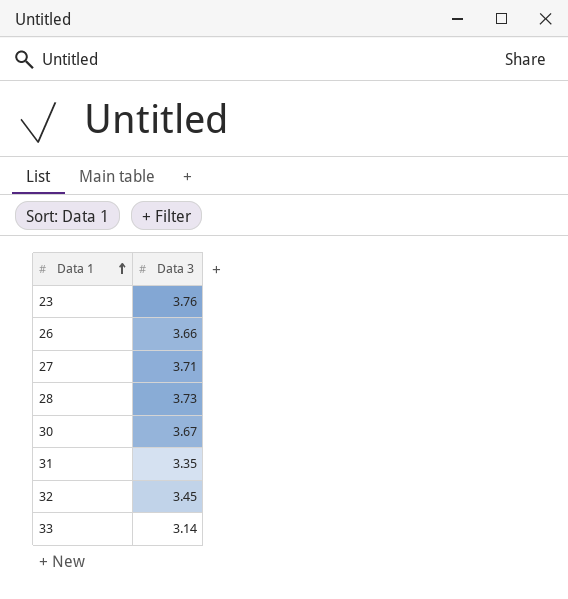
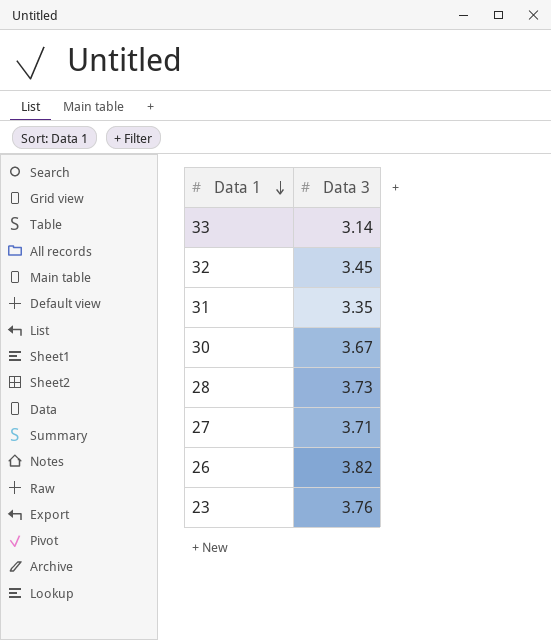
row order: Data 1 ascending -> Data 1 descending
26 | Data 3: 3.66 -> 3.82

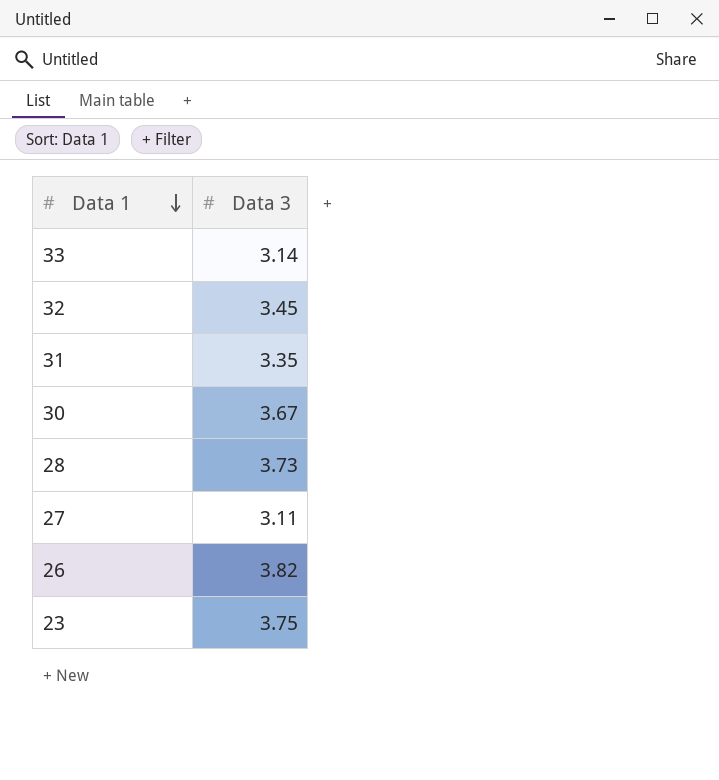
27 | Data 3: 3.71 -> 3.11
23 | Data 3: 3.76 -> 3.75

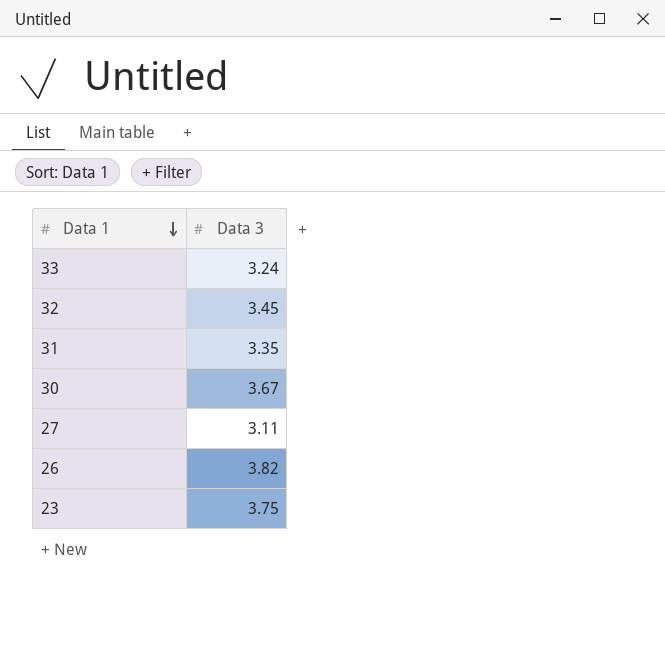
row 28: 3.73 -> none
33 | Data 3: 3.14 -> 3.24

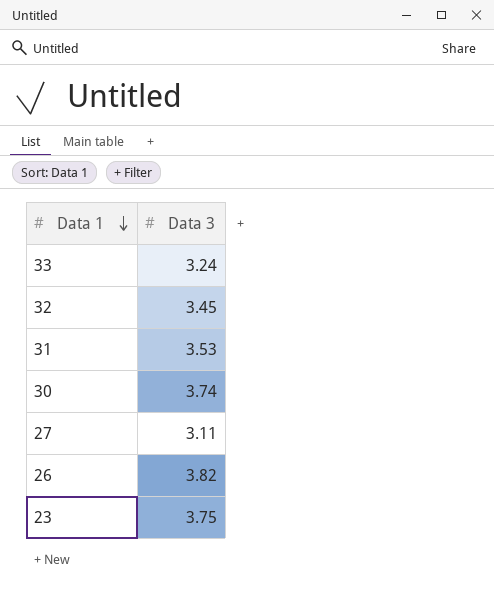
31 | Data 3: 3.35 -> 3.53
30 | Data 3: 3.67 -> 3.74

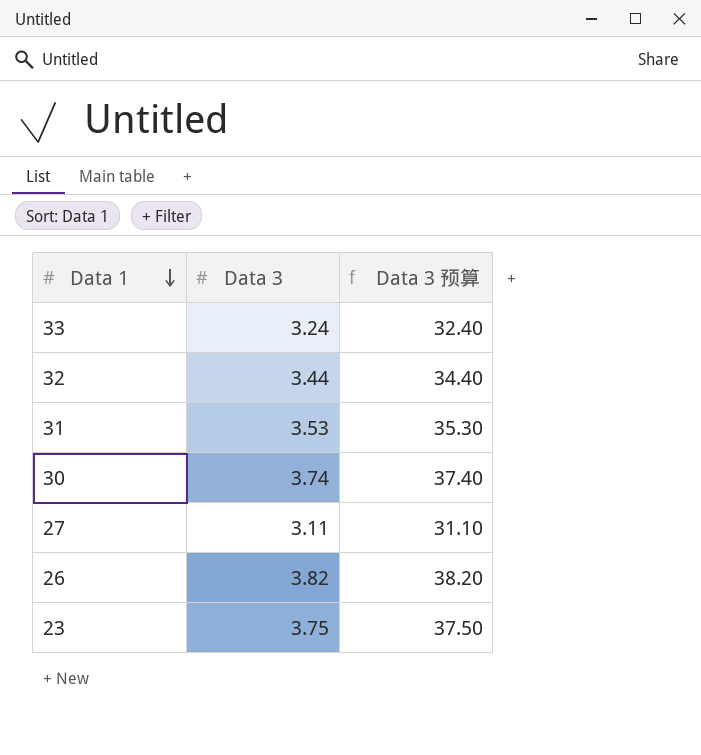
column Data 3 预算 | formula: none -> [Data 3] * 10
32 | Data 3: 3.45 -> 3.44

